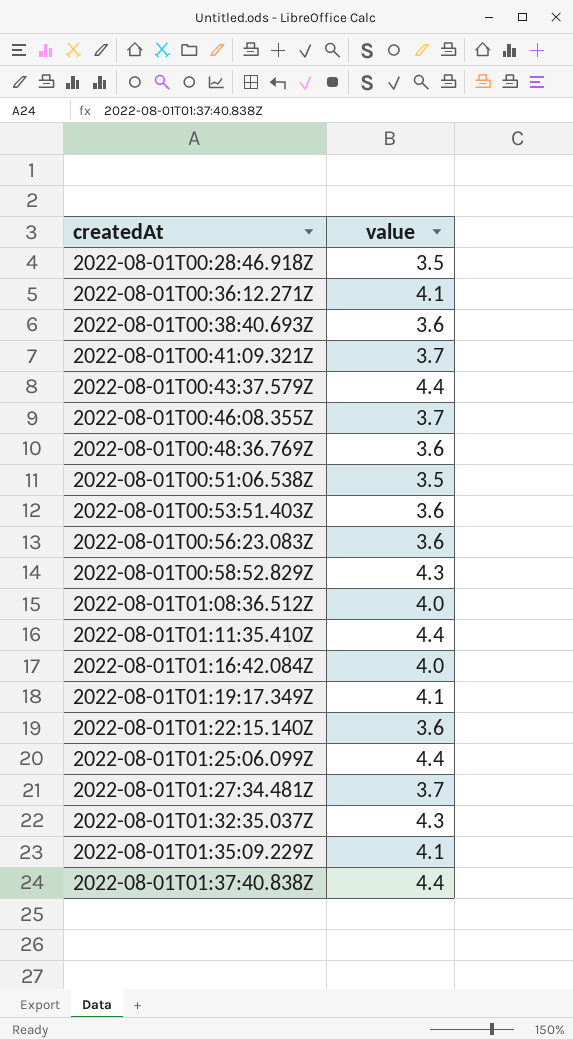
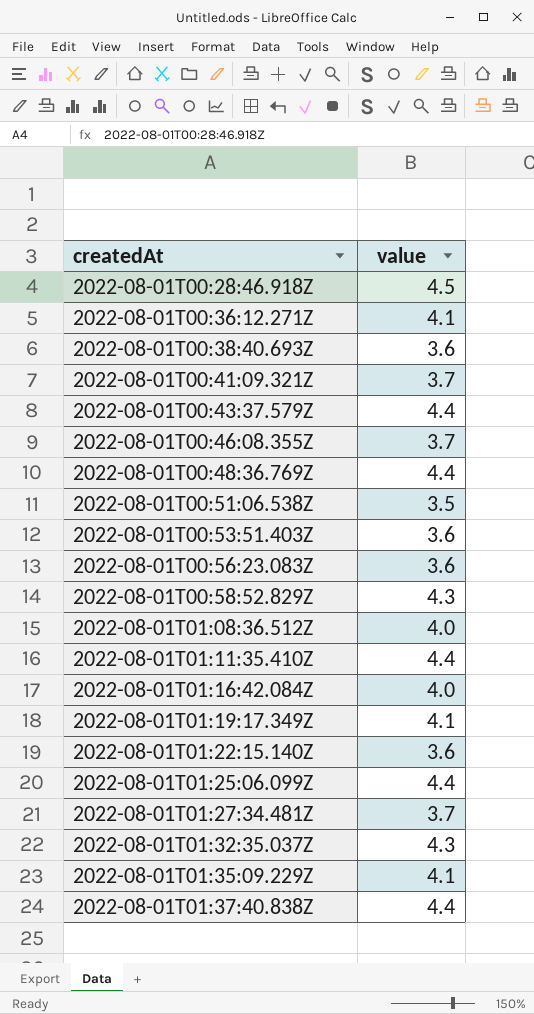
2022-08-01T00:28:46.918Z | value: 3.5 -> 4.5
2022-08-01T00:48:36.769Z | value: 3.6 -> 4.4

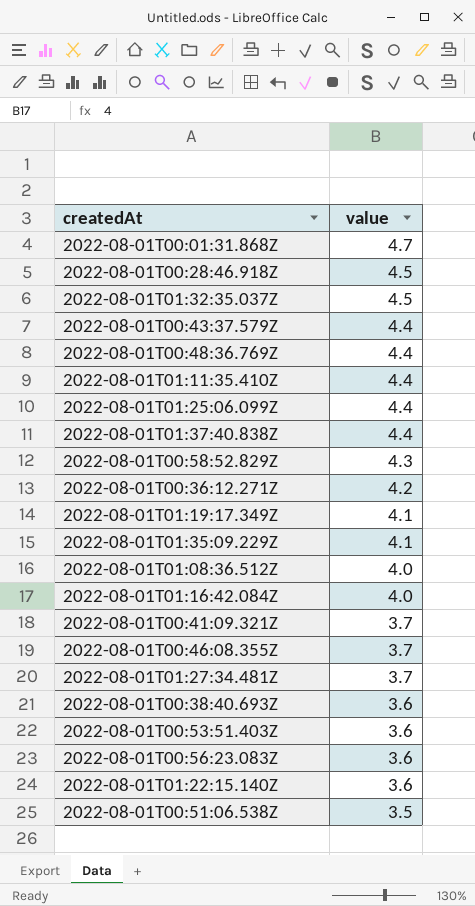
row order: createdAt ascending -> value descending
row 2022-08-01T00:01:31.868Z: none -> 4.7
2022-08-01T01:32:35.037Z | value: 4.3 -> 4.5
2022-08-01T00:36:12.271Z | value: 4.1 -> 4.2

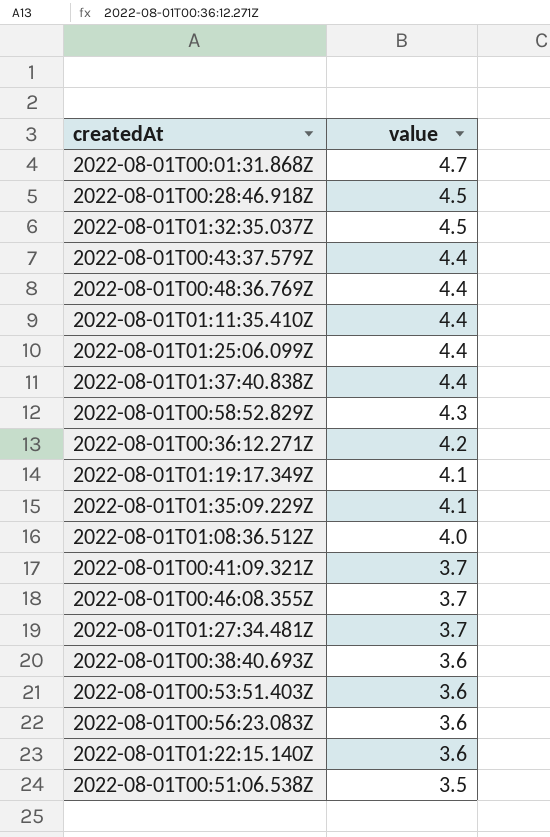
row 2022-08-01T01:16:42.084Z: 4.0 -> none

